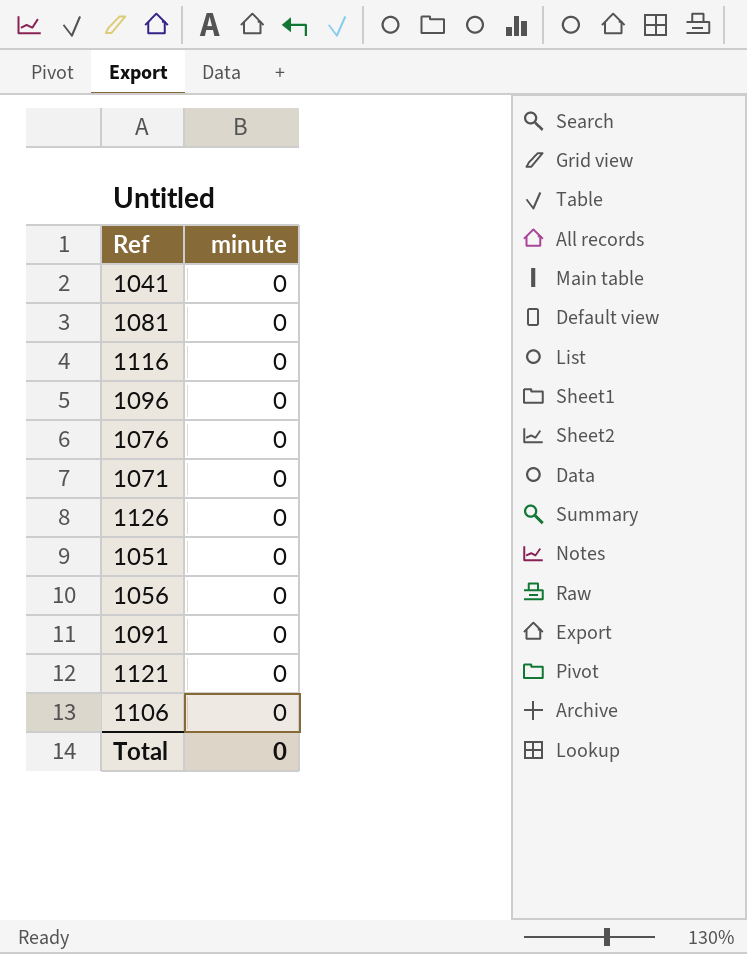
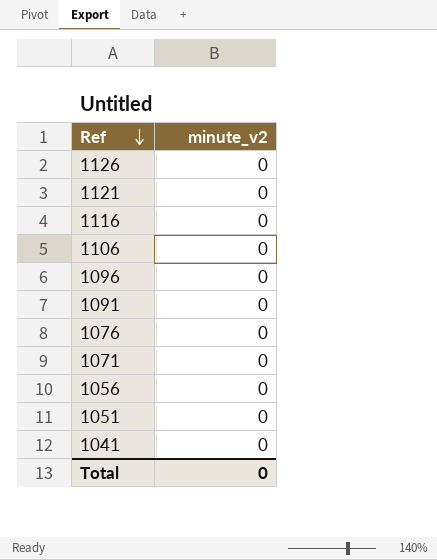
row order: none -> Ref descending
column name: minute -> minute_v2
row 1081: 0 -> none

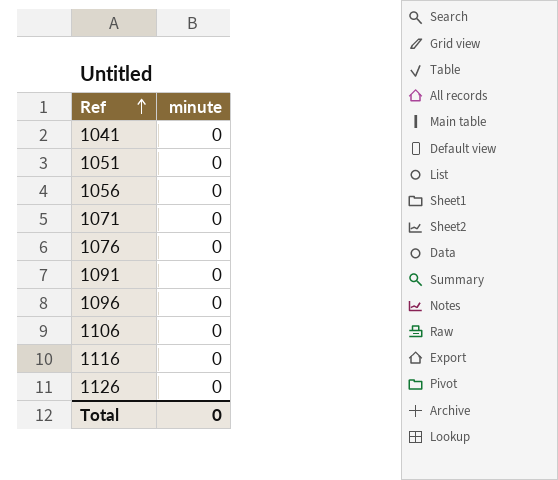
row order: Ref descending -> Ref ascending
column name: minute_v2 -> minute
row 1121: 0 -> none

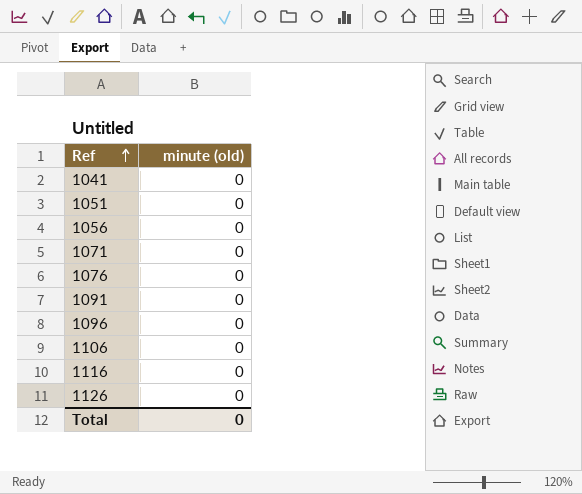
column name: minute -> minute (old)

